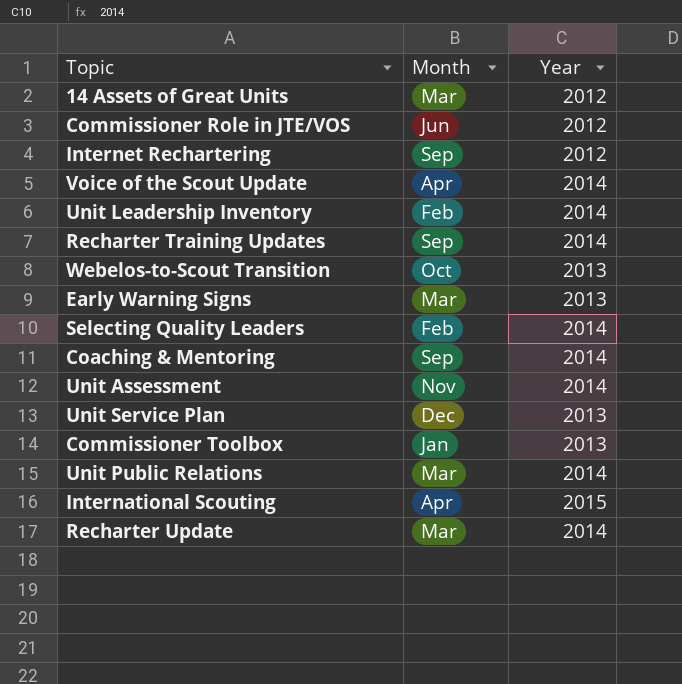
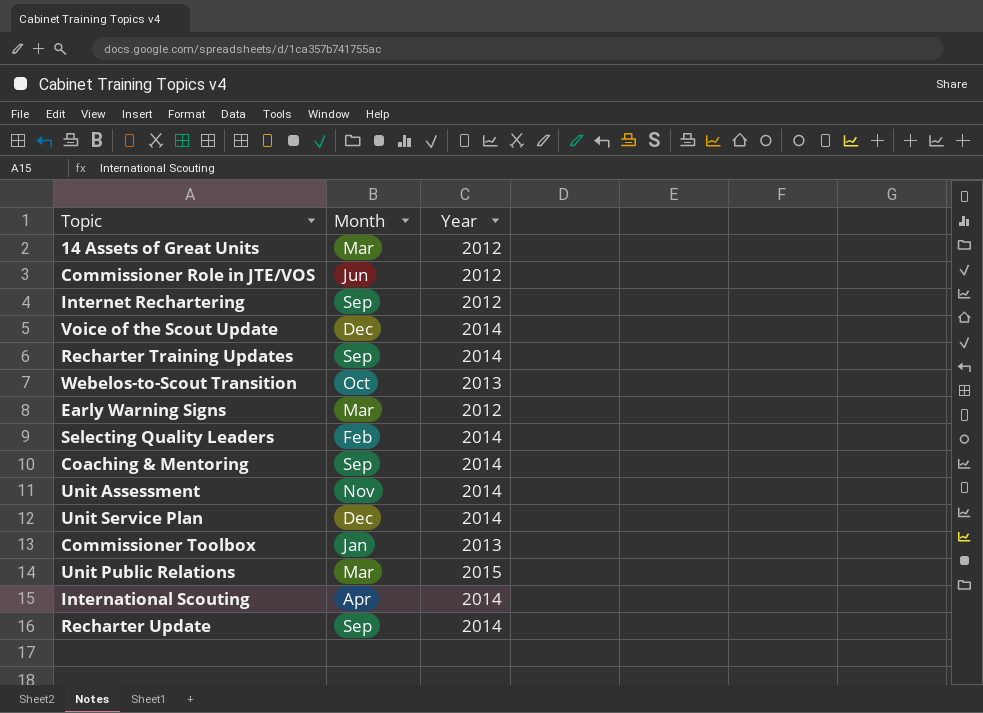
row Unit Leadership Inventory: Feb | 2014 -> none
Voice of the Scout Update | Month: Apr -> Dec
Early Warning Signs | Year: 2013 -> 2012
Unit Service Plan | Year: 2013 -> 2014
Unit Public Relations | Year: 2014 -> 2015
International Scouting | Year: 2015 -> 2014
Recharter Update | Month: Mar -> Sep

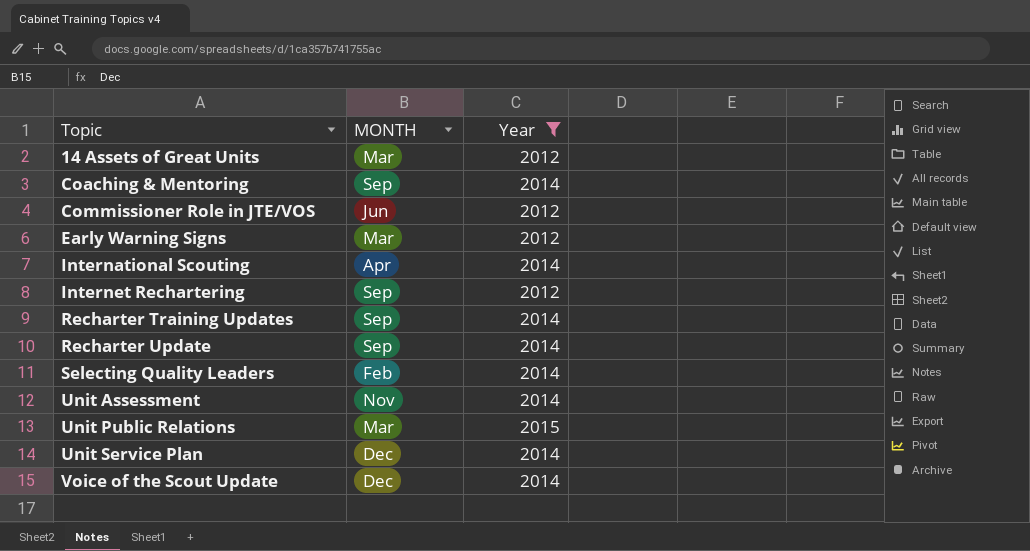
filter: none -> Year != 2013
row order: none -> Topic ascending
column name: Month -> MONTH

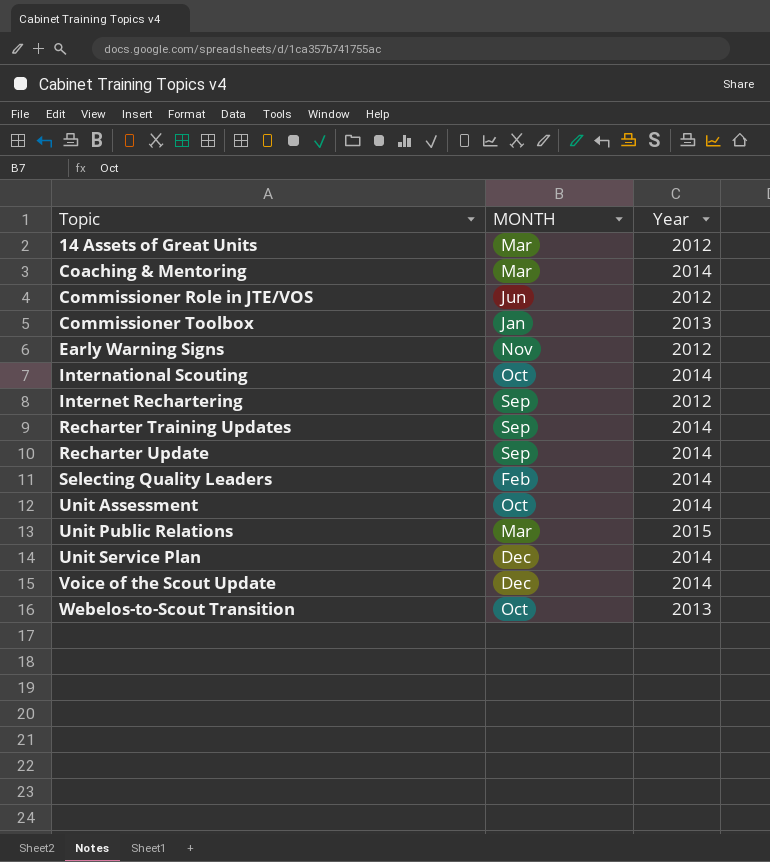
filter: Year != 2013 -> none
Coaching & Mentoring | MONTH: Sep -> Mar
Early Warning Signs | MONTH: Mar -> Nov
International Scouting | MONTH: Apr -> Oct
Unit Assessment | MONTH: Nov -> Oct

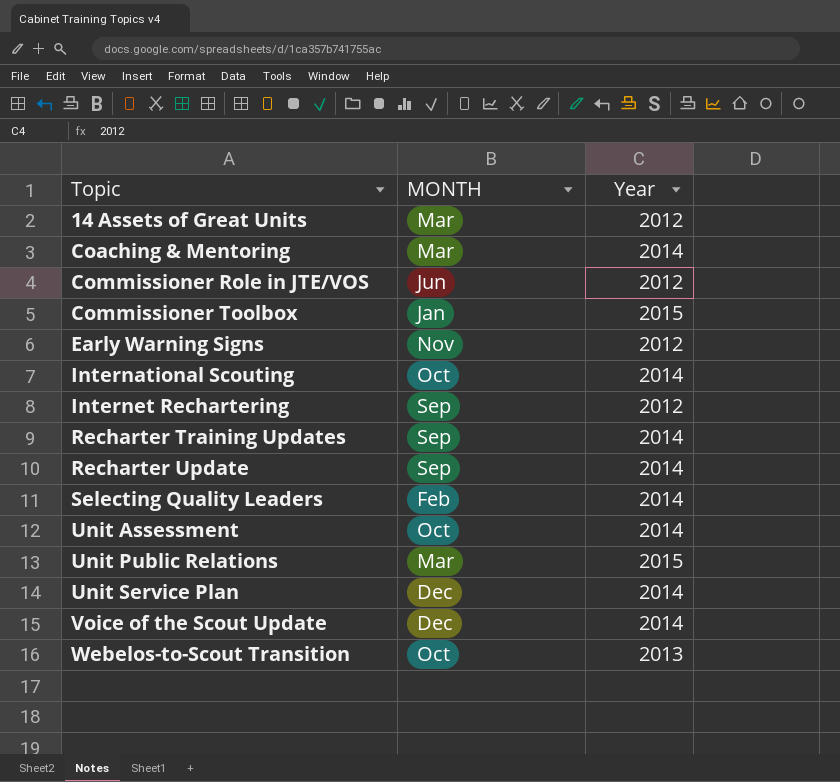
Commissioner Toolbox | Year: 2013 -> 2015

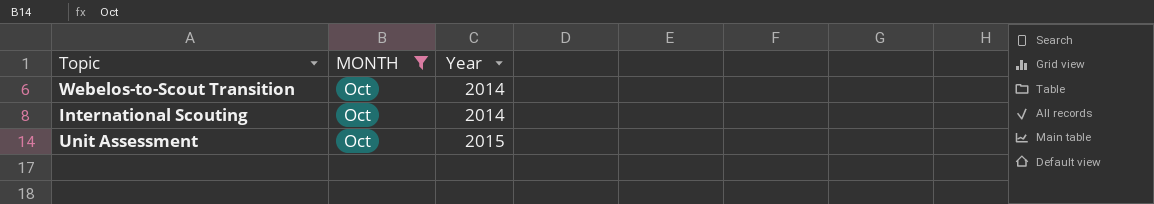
filter: none -> MONTH = Oct
row order: Topic ascending -> Year ascending
Webelos-to-Scout Transition | Year: 2013 -> 2014
Unit Assessment | Year: 2014 -> 2015

